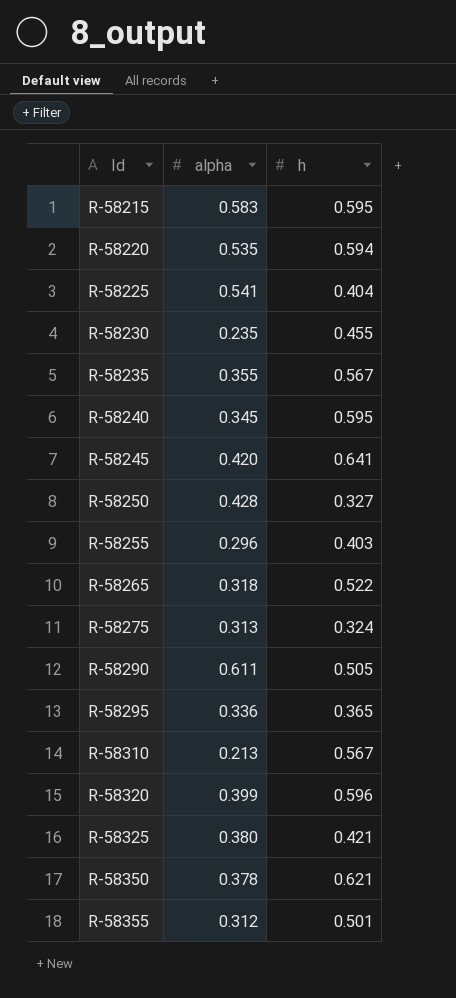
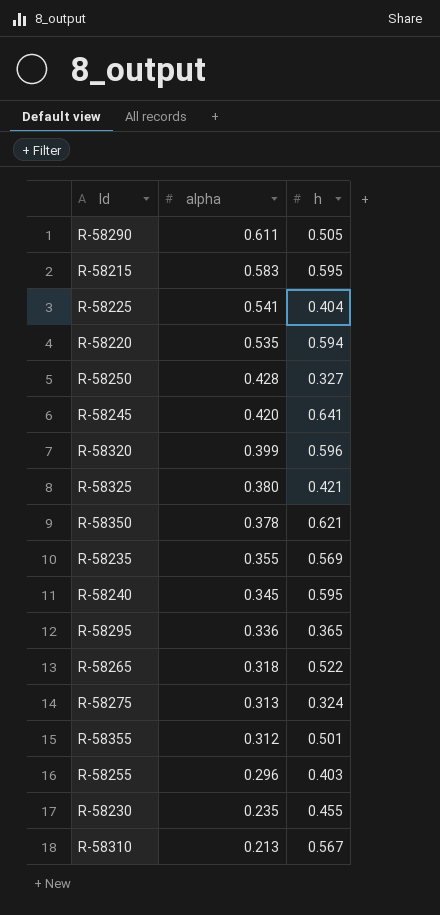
row order: Id ascending -> alpha descending
R-58235 | h: 0.567 -> 0.569

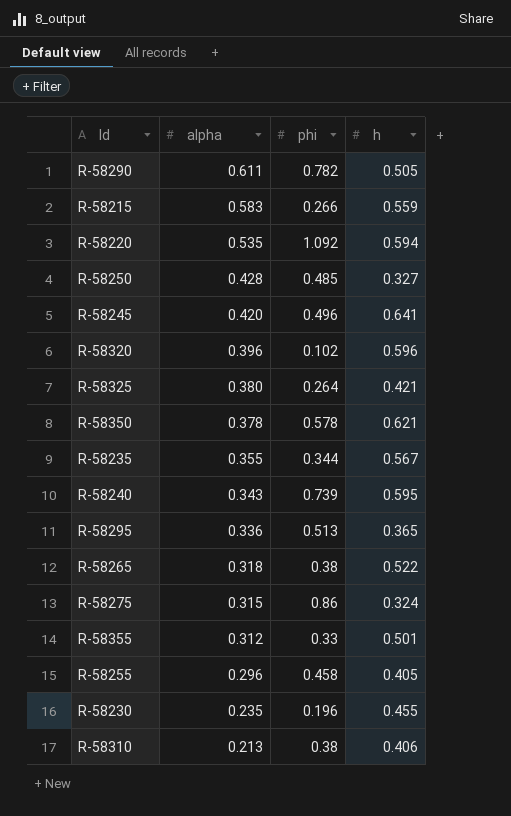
column phi | position: none -> 3
row R-58225: 0.541 | 0.404 -> none
R-58215 | h: 0.595 -> 0.559
R-58320 | alpha: 0.399 -> 0.396
R-58235 | h: 0.569 -> 0.567
R-58240 | alpha: 0.345 -> 0.343
R-58275 | alpha: 0.313 -> 0.315
R-58255 | h: 0.403 -> 0.405
R-58310 | h: 0.567 -> 0.406

